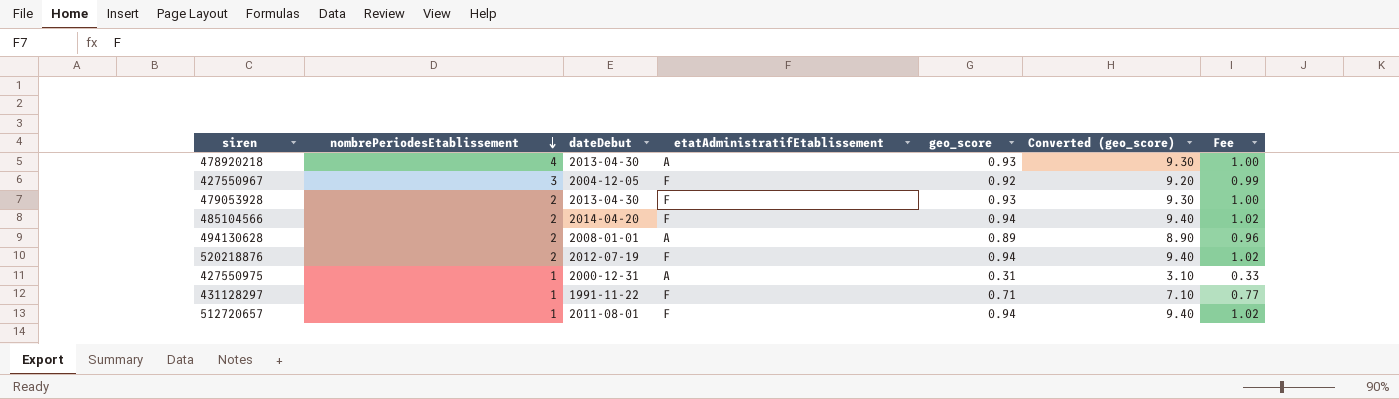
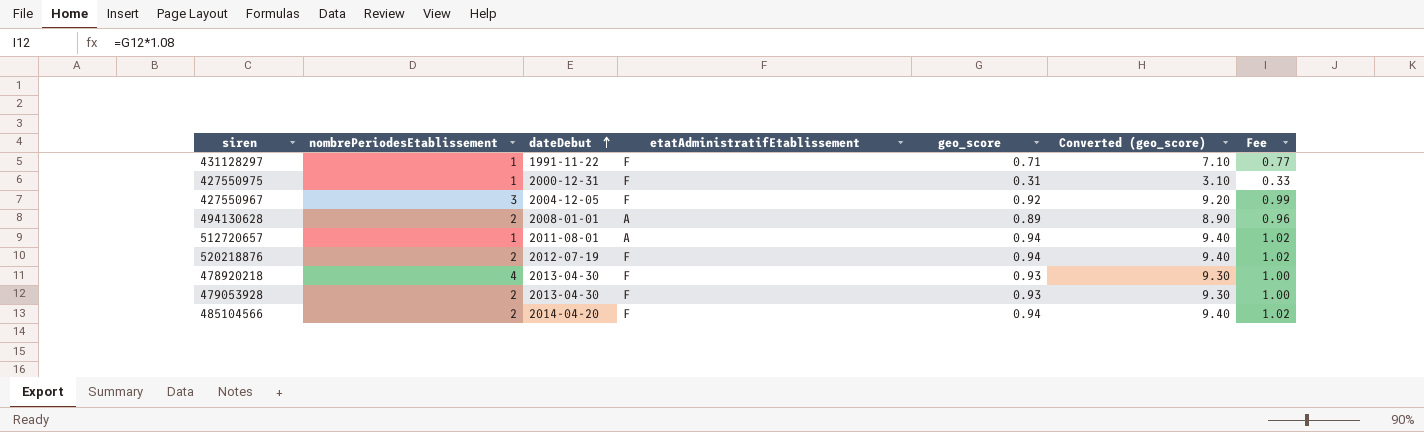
row order: nombrePeriodesEtablissement descending -> dateDebut ascending
427550975 | etatAdministratifEtablissement: A -> F
512720657 | etatAdministratifEtablissement: F -> A
478920218 | etatAdministratifEtablissement: A -> F

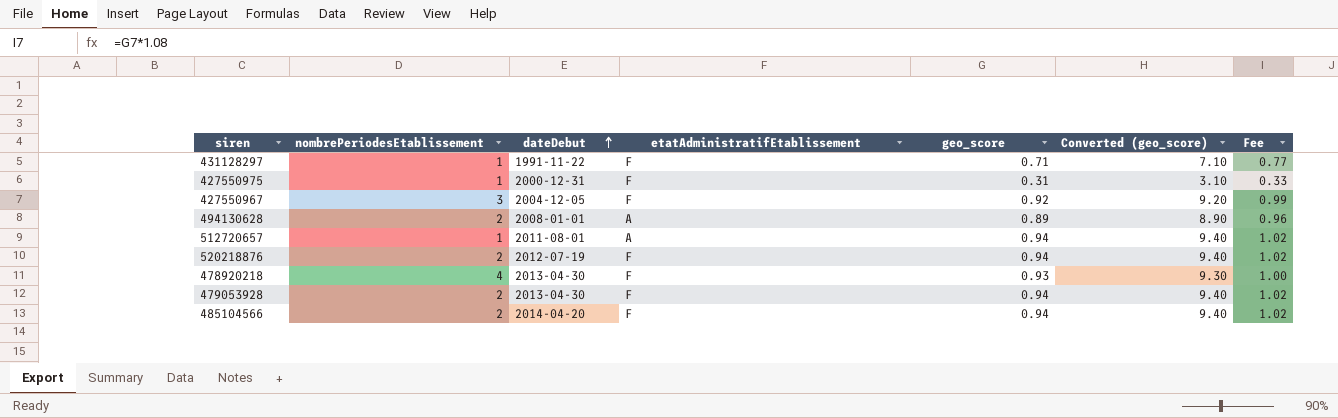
479053928 | geo_score: 0.93 -> 0.94
479053928 | Converted (geo_score): 9.30 -> 9.40
479053928 | Fee: 1.00 -> 1.02

